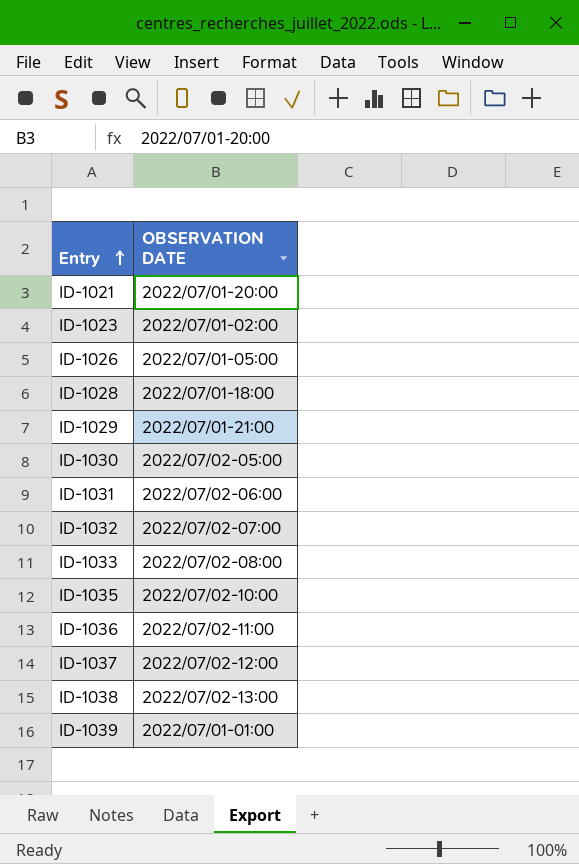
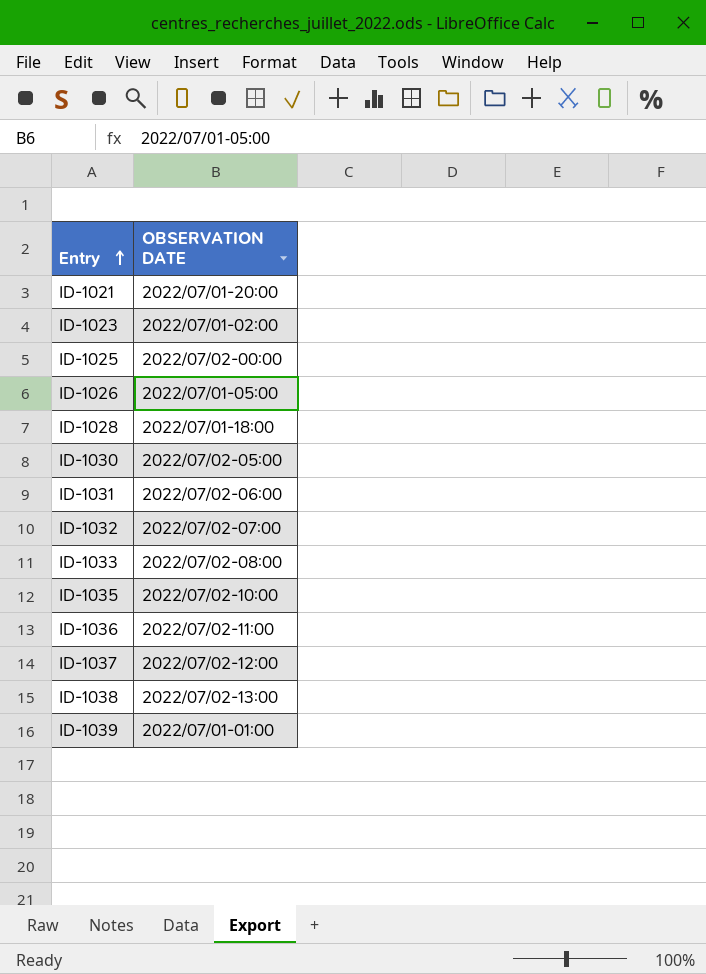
row ID-1029: 2022/07/01-21:00 -> none
row ID-1025: none -> 2022/07/02-00:00

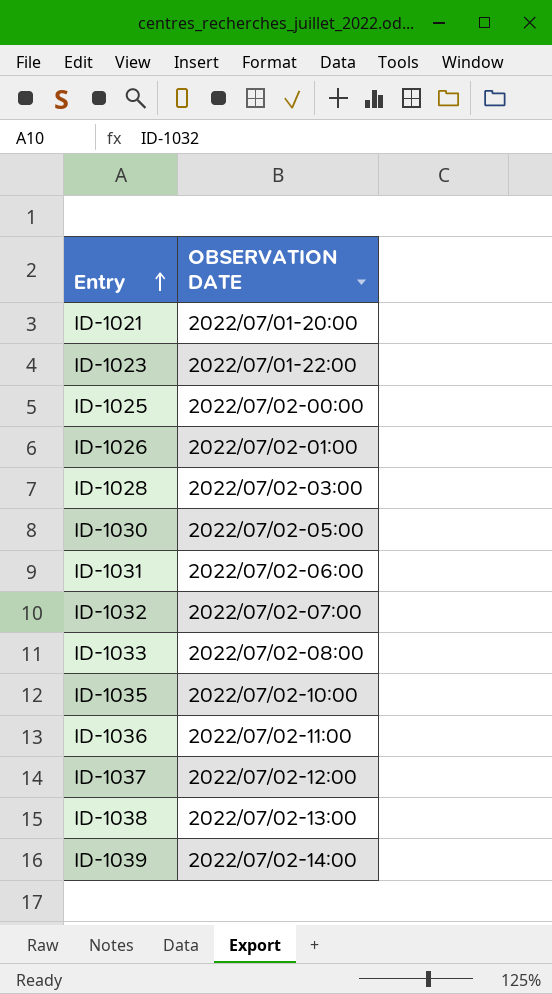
ID-1023 | OBSERVATION DATE: 2022/07/01-02:00 -> 2022/07/01-22:00
ID-1026 | OBSERVATION DATE: 2022/07/01-05:00 -> 2022/07/02-01:00
ID-1028 | OBSERVATION DATE: 2022/07/01-18:00 -> 2022/07/02-03:00
ID-1039 | OBSERVATION DATE: 2022/07/01-01:00 -> 2022/07/02-14:00

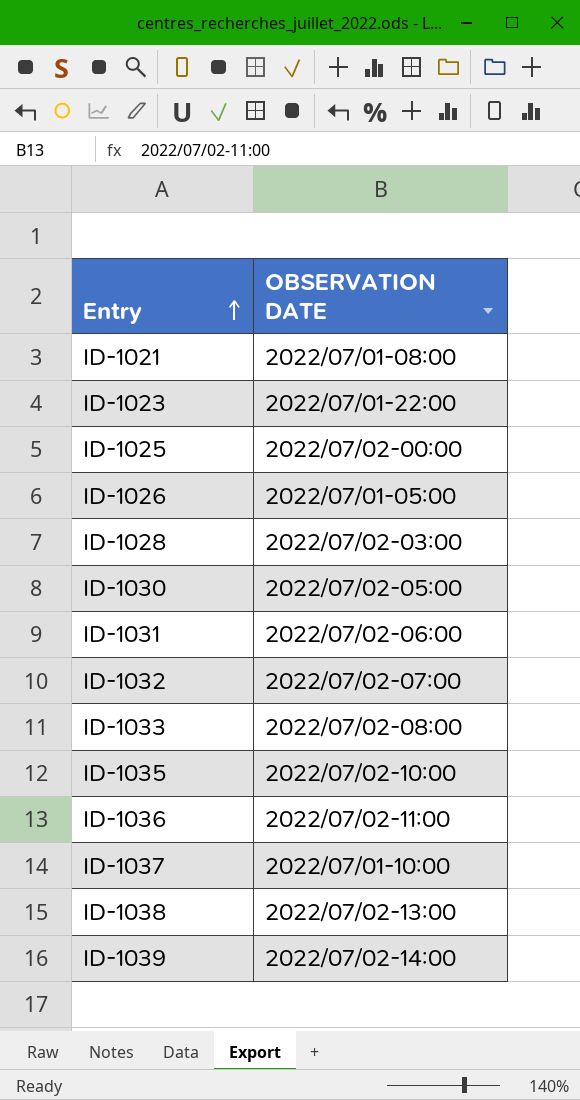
ID-1021 | OBSERVATION DATE: 2022/07/01-20:00 -> 2022/07/01-08:00
ID-1026 | OBSERVATION DATE: 2022/07/02-01:00 -> 2022/07/01-05:00
ID-1037 | OBSERVATION DATE: 2022/07/02-12:00 -> 2022/07/01-10:00

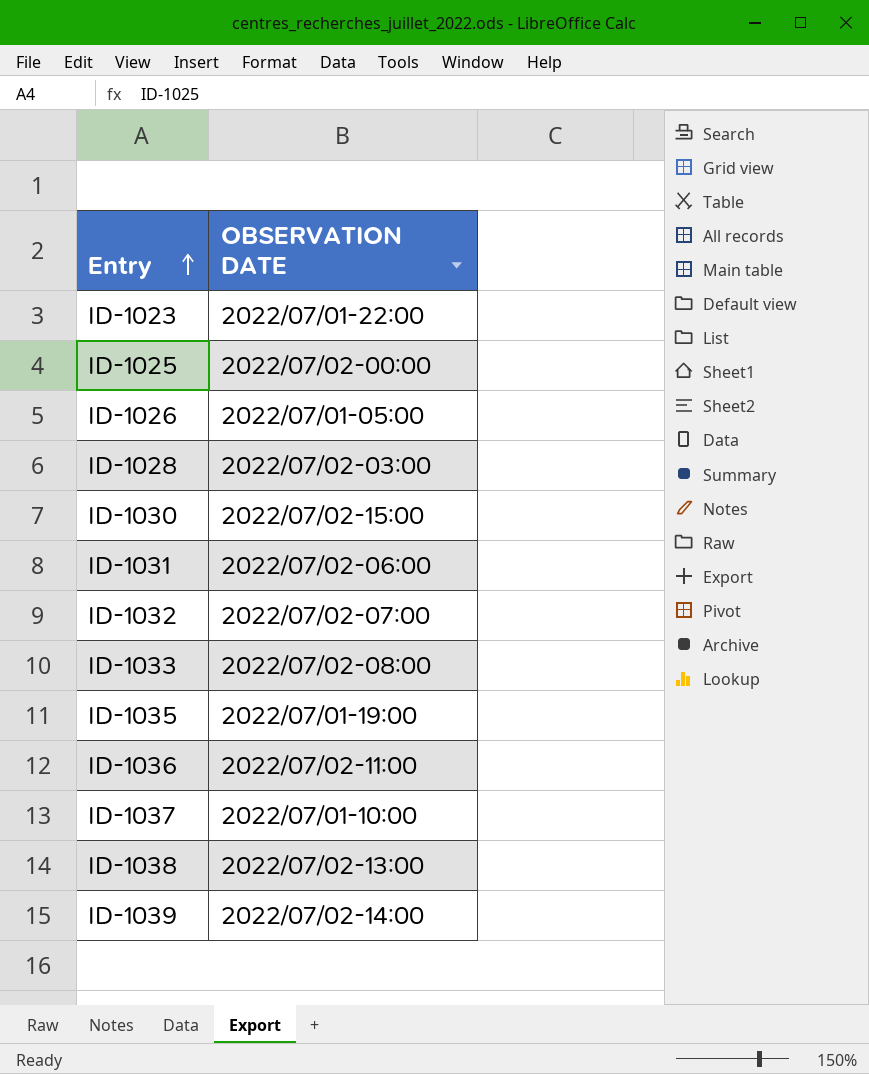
row ID-1021: 2022/07/01-08:00 -> none
ID-1030 | OBSERVATION DATE: 2022/07/02-05:00 -> 2022/07/02-15:00
ID-1035 | OBSERVATION DATE: 2022/07/02-10:00 -> 2022/07/01-19:00

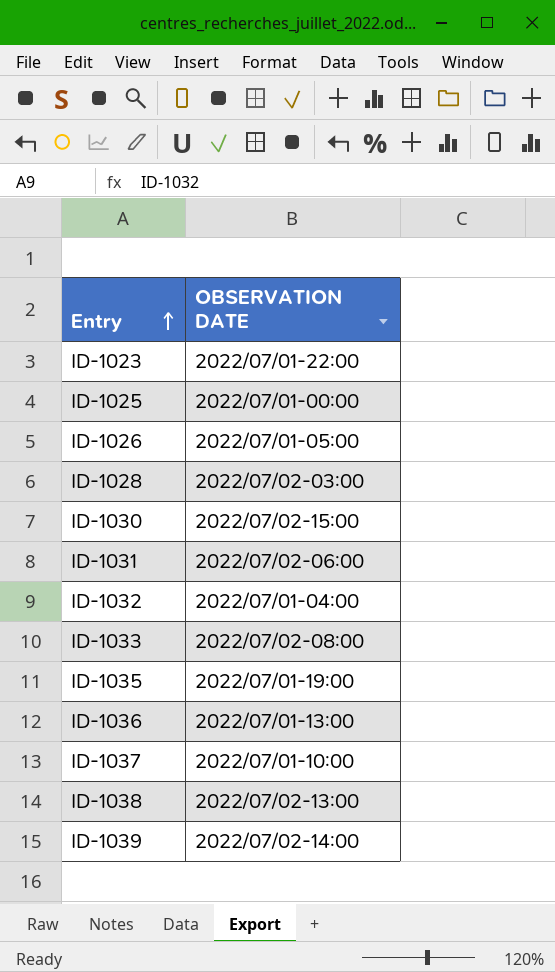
ID-1025 | OBSERVATION DATE: 2022/07/02-00:00 -> 2022/07/01-00:00
ID-1032 | OBSERVATION DATE: 2022/07/02-07:00 -> 2022/07/01-04:00
ID-1036 | OBSERVATION DATE: 2022/07/02-11:00 -> 2022/07/01-13:00

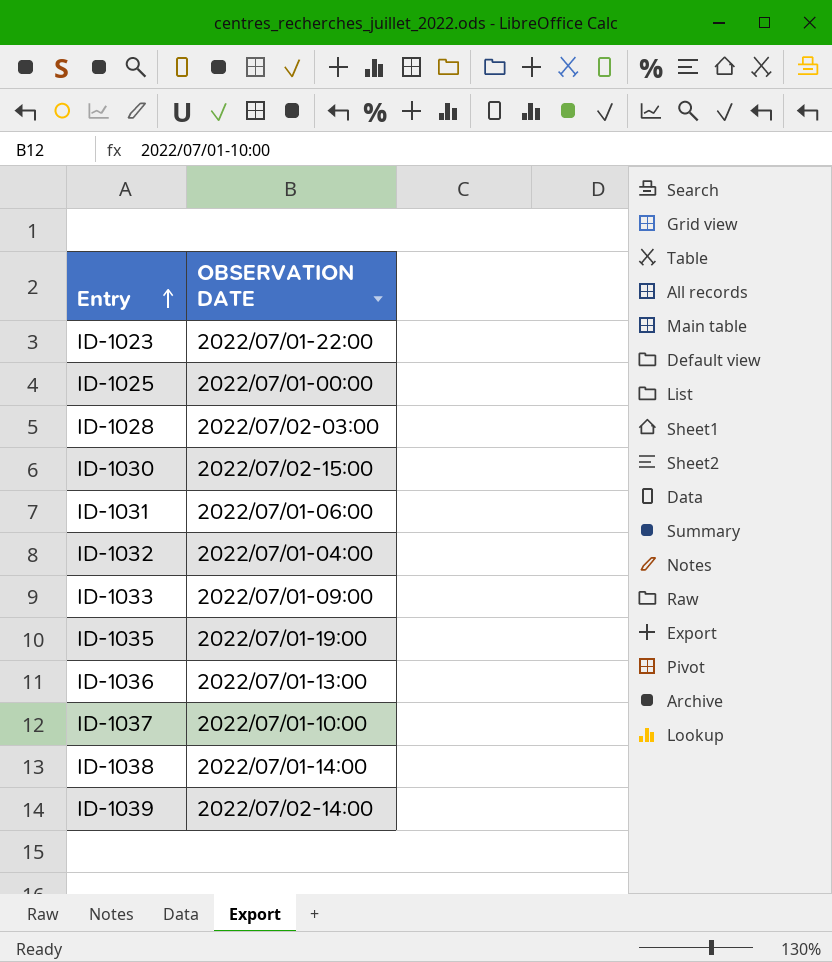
row ID-1026: 2022/07/01-05:00 -> none
ID-1031 | OBSERVATION DATE: 2022/07/02-06:00 -> 2022/07/01-06:00
ID-1033 | OBSERVATION DATE: 2022/07/02-08:00 -> 2022/07/01-09:00
ID-1038 | OBSERVATION DATE: 2022/07/02-13:00 -> 2022/07/01-14:00

